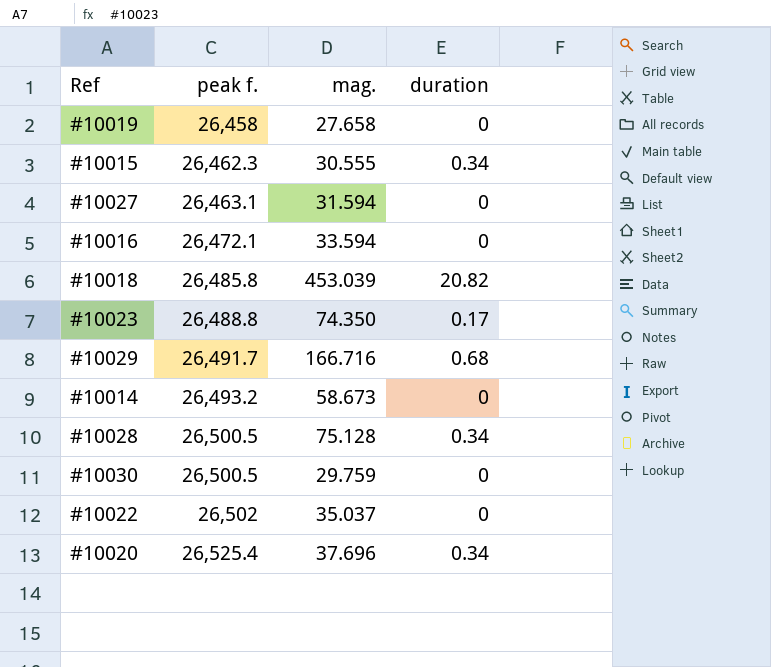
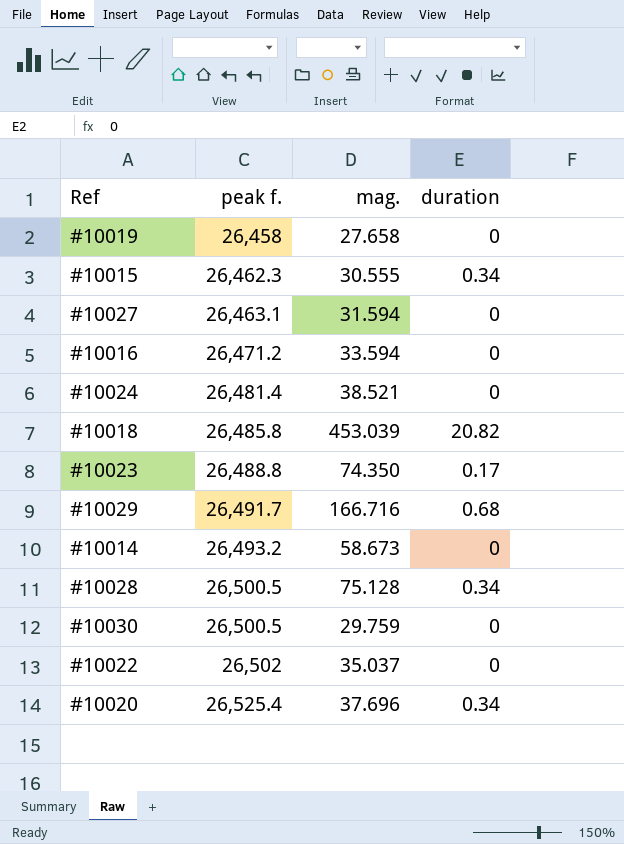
#10016 | peak f.: 26,472.1 -> 26,471.2
row #10024: none -> 26,481.4 | 38.521 | 0

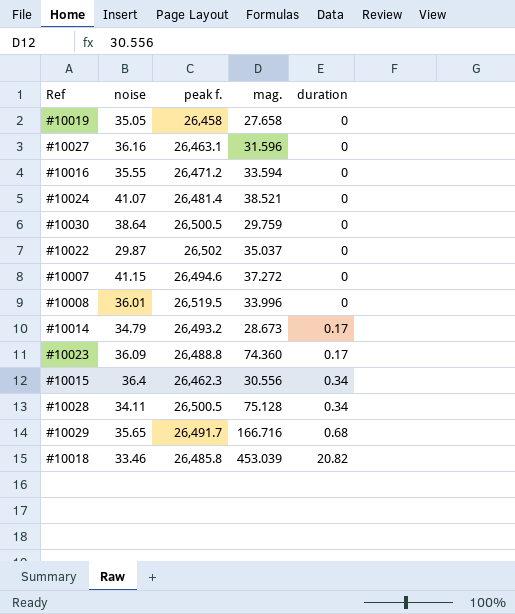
row order: peak f. ascending -> duration ascending
column noise | position: none -> 2
row #10020: 26,525.4 | 37.696 | 0.34 -> none
#10027 | mag.: 31.594 -> 31.596
row #10007: none -> 41.15 | 26,494.6 | 37.272 | 0
row #10008: none -> 36.01 | 26,519.5 | 33.996 | 0
#10014 | mag.: 58.673 -> 28.673
#10014 | duration: 0 -> 0.17
#10023 | mag.: 74.350 -> 74.360
#10015 | mag.: 30.555 -> 30.556

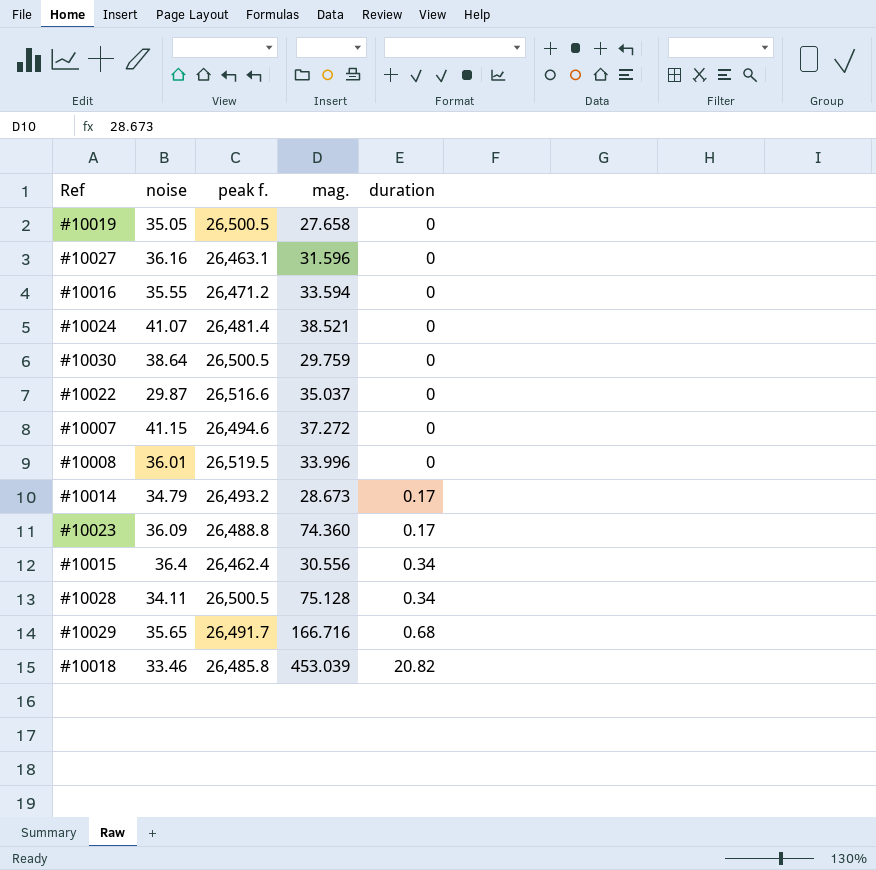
#10019 | peak f.: 26,458 -> 26,500.5
#10022 | peak f.: 26,502 -> 26,516.6
#10015 | peak f.: 26,462.3 -> 26,462.4

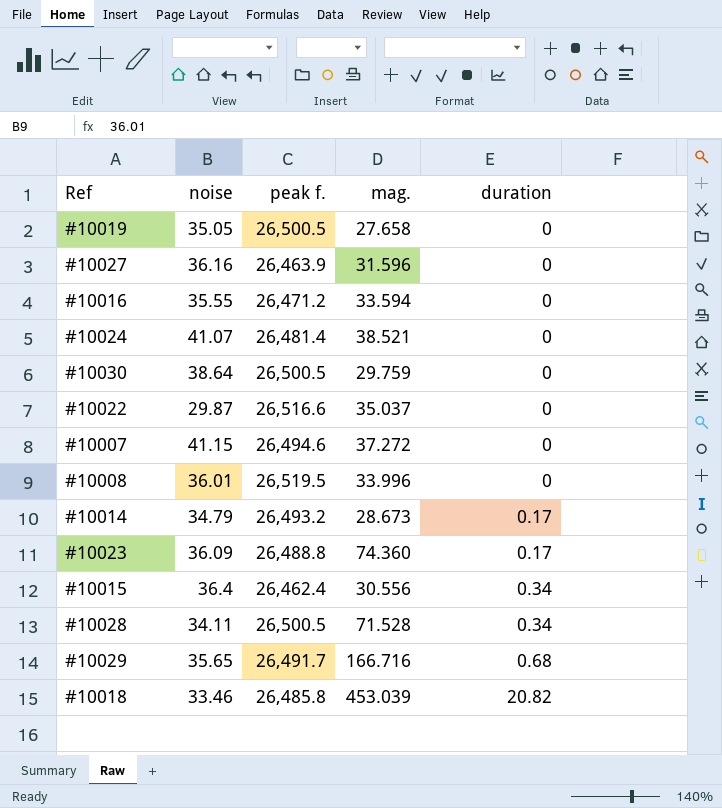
#10027 | peak f.: 26,463.1 -> 26,463.9
#10028 | mag.: 75.128 -> 71.528

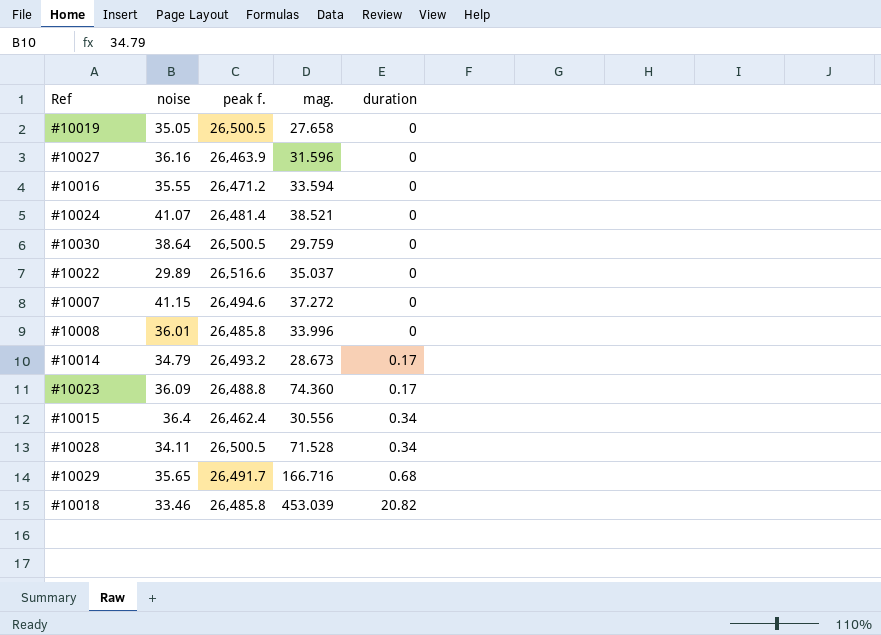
#10022 | noise: 29.87 -> 29.89
#10008 | peak f.: 26,519.5 -> 26,485.8

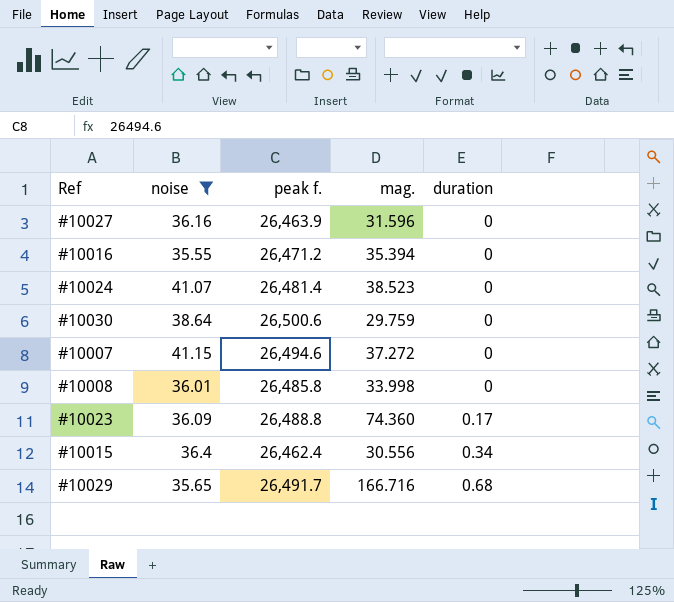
filter: none -> noise >= 35.55
#10016 | mag.: 33.594 -> 35.394
#10024 | mag.: 38.521 -> 38.523
#10030 | peak f.: 26,500.5 -> 26,500.6
#10008 | mag.: 33.996 -> 33.998

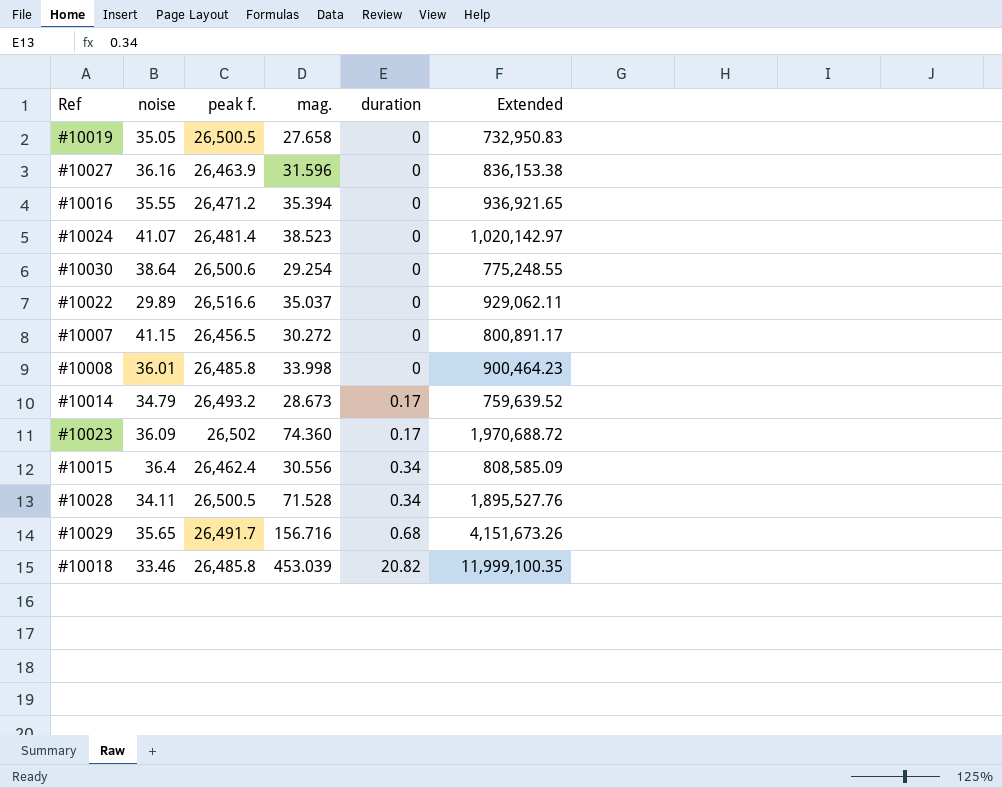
filter: noise >= 35.55 -> none
column Extended | formula: none -> [peak f.] * [mag.]
#10030 | mag.: 29.759 -> 29.254
#10007 | peak f.: 26,494.6 -> 26,456.5
#10007 | mag.: 37.272 -> 30.272
#10023 | peak f.: 26,488.8 -> 26,502
#10029 | mag.: 166.716 -> 156.716

